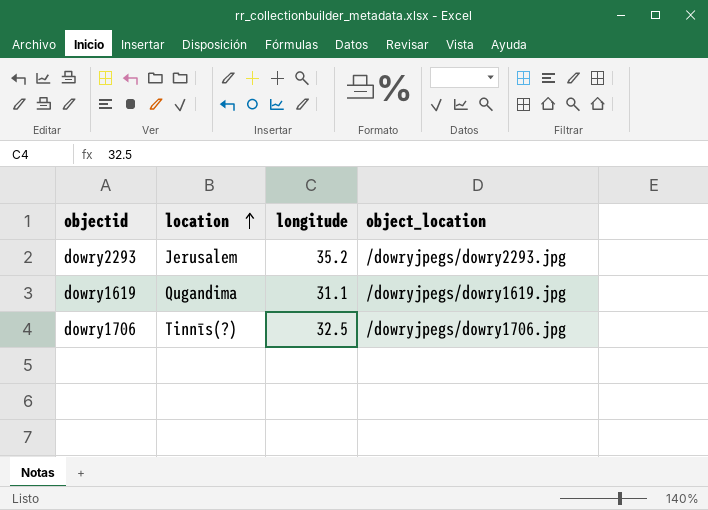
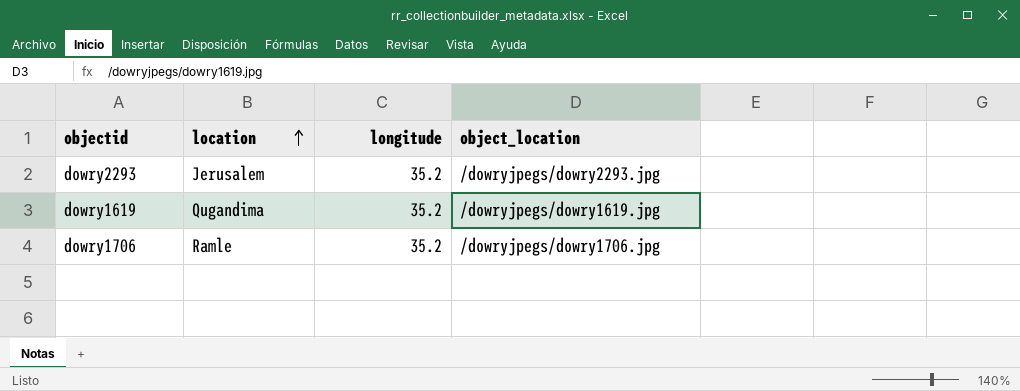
dowry1619 | longitude: 31.1 -> 35.2
dowry1706 | location: Tinnīs(?) -> Ramle
dowry1706 | longitude: 32.5 -> 35.2

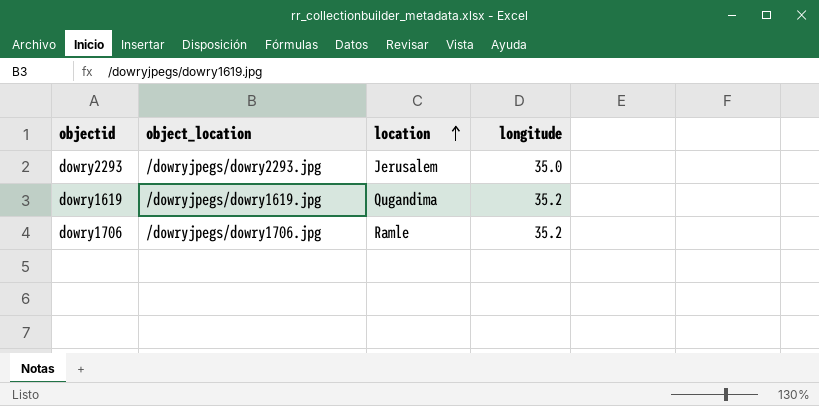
column object_location | position: 4 -> 2
dowry2293 | longitude: 35.2 -> 35.0

